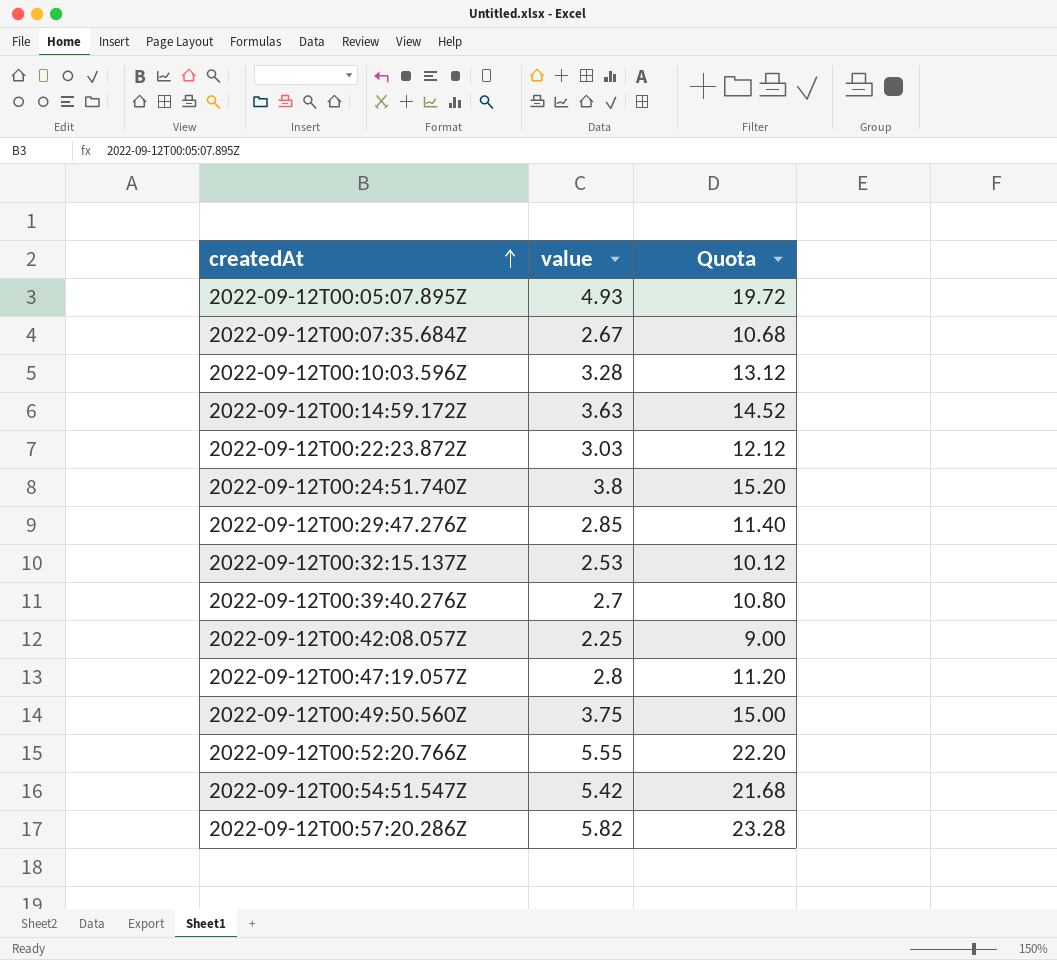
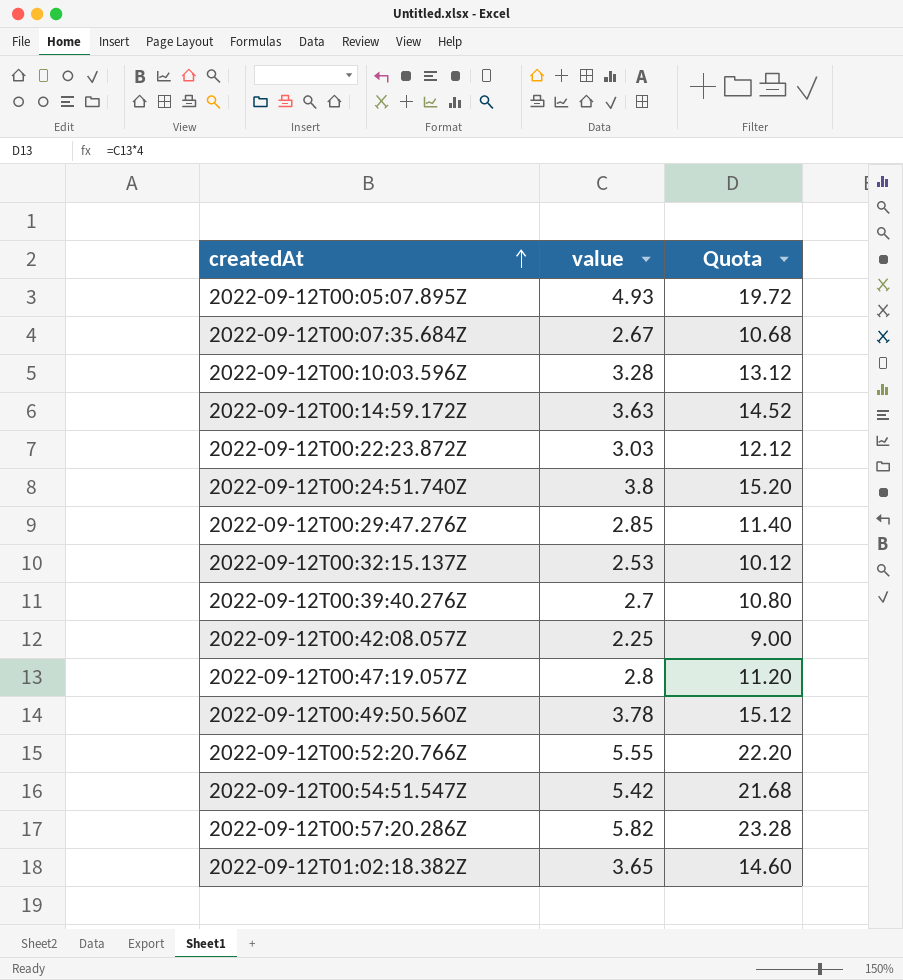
2022-09-12T00:49:50.560Z | value: 3.75 -> 3.78
2022-09-12T00:49:50.560Z | Quota: 15.00 -> 15.12
row 2022-09-12T01:02:18.382Z: none -> 3.65 | 14.60

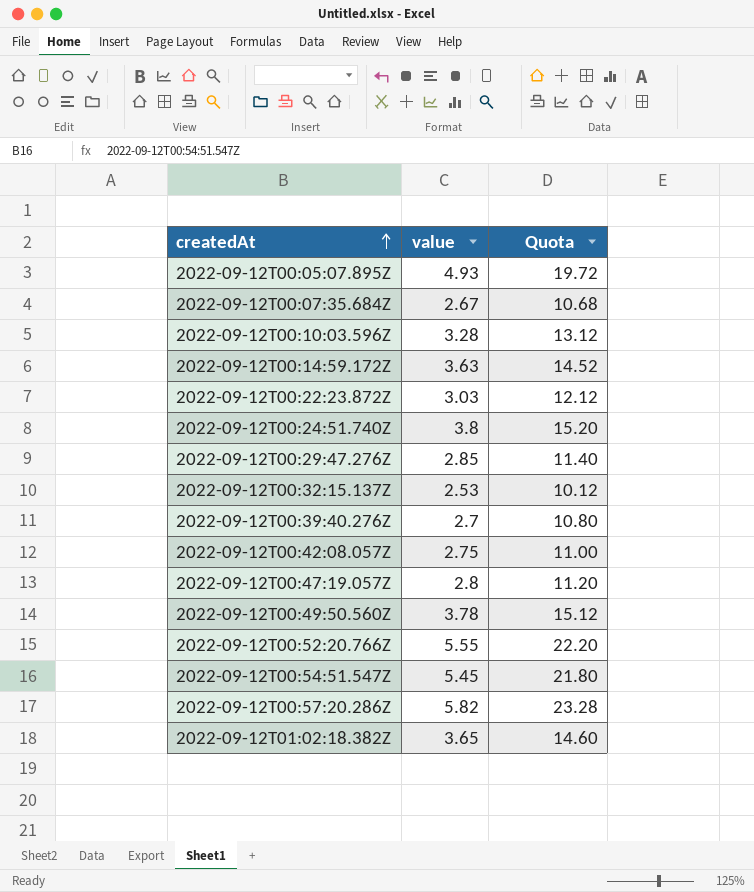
2022-09-12T00:42:08.057Z | value: 2.25 -> 2.75
2022-09-12T00:42:08.057Z | Quota: 9.00 -> 11.00
2022-09-12T00:54:51.547Z | value: 5.42 -> 5.45
2022-09-12T00:54:51.547Z | Quota: 21.68 -> 21.80

